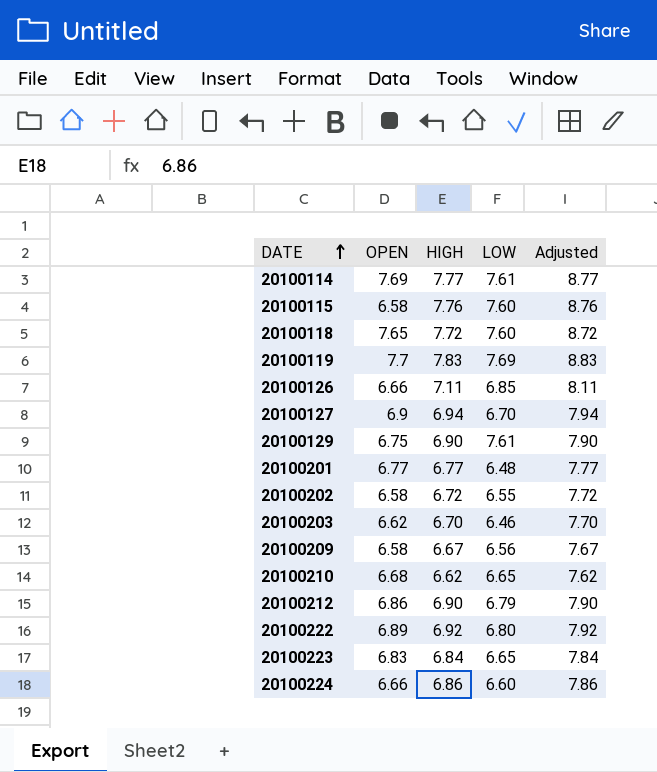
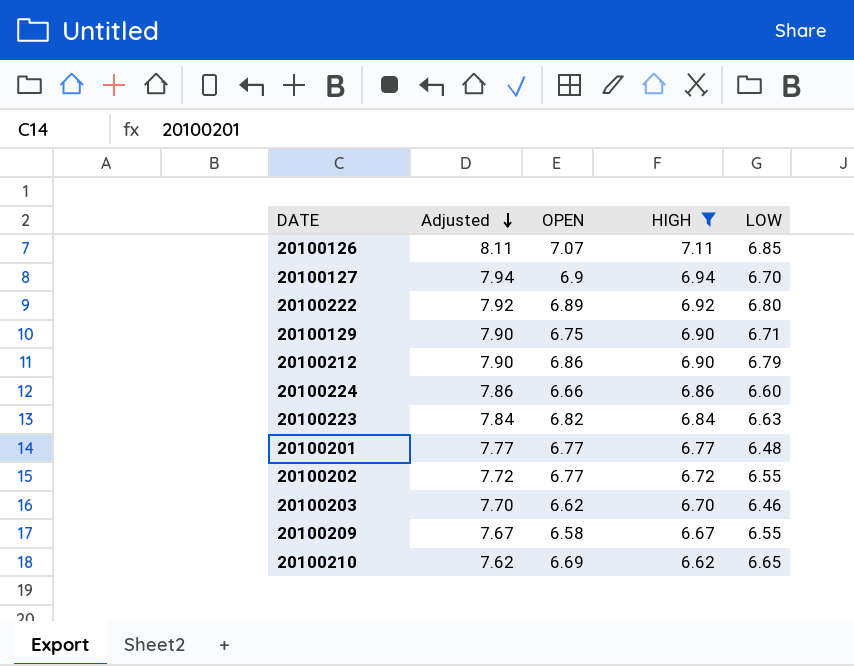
filter: none -> HIGH <= 7.11
row order: DATE ascending -> Adjusted descending
column Adjusted | position: 5 -> 2
20100126 | OPEN: 6.66 -> 7.07
20100129 | LOW: 7.61 -> 6.71
20100223 | OPEN: 6.83 -> 6.82
20100223 | LOW: 6.65 -> 6.63
20100202 | OPEN: 6.58 -> 6.77
20100209 | LOW: 6.56 -> 6.55
20100210 | OPEN: 6.68 -> 6.69

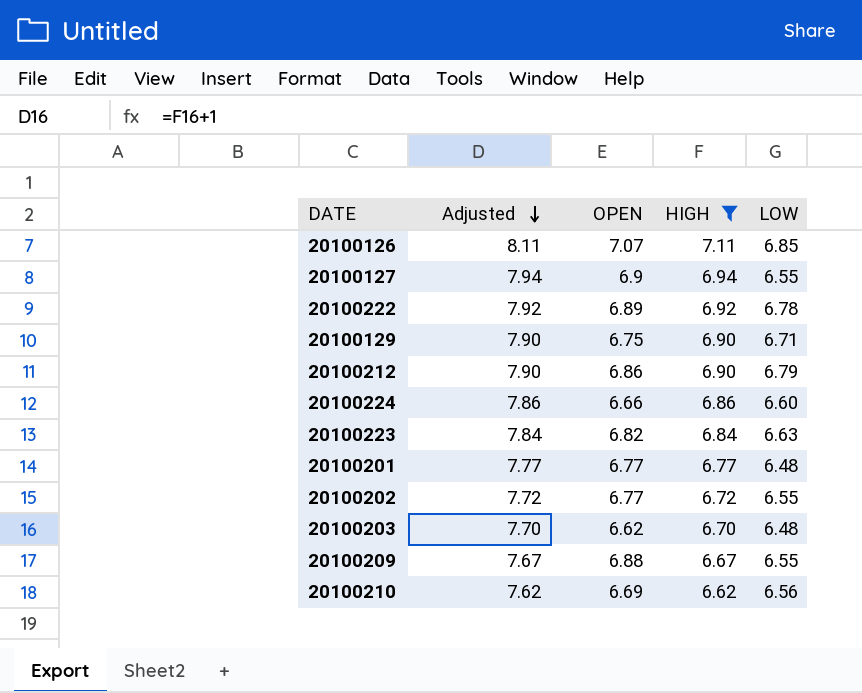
20100127 | LOW: 6.70 -> 6.55
20100222 | LOW: 6.80 -> 6.78
20100203 | LOW: 6.46 -> 6.48
20100209 | OPEN: 6.58 -> 6.88
20100210 | LOW: 6.65 -> 6.56

